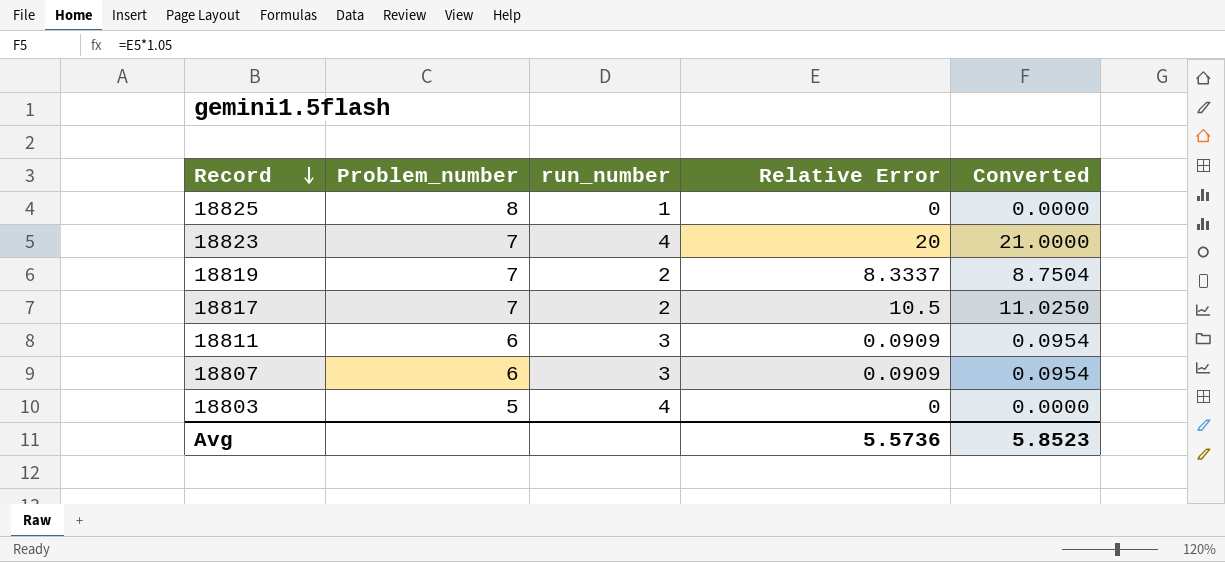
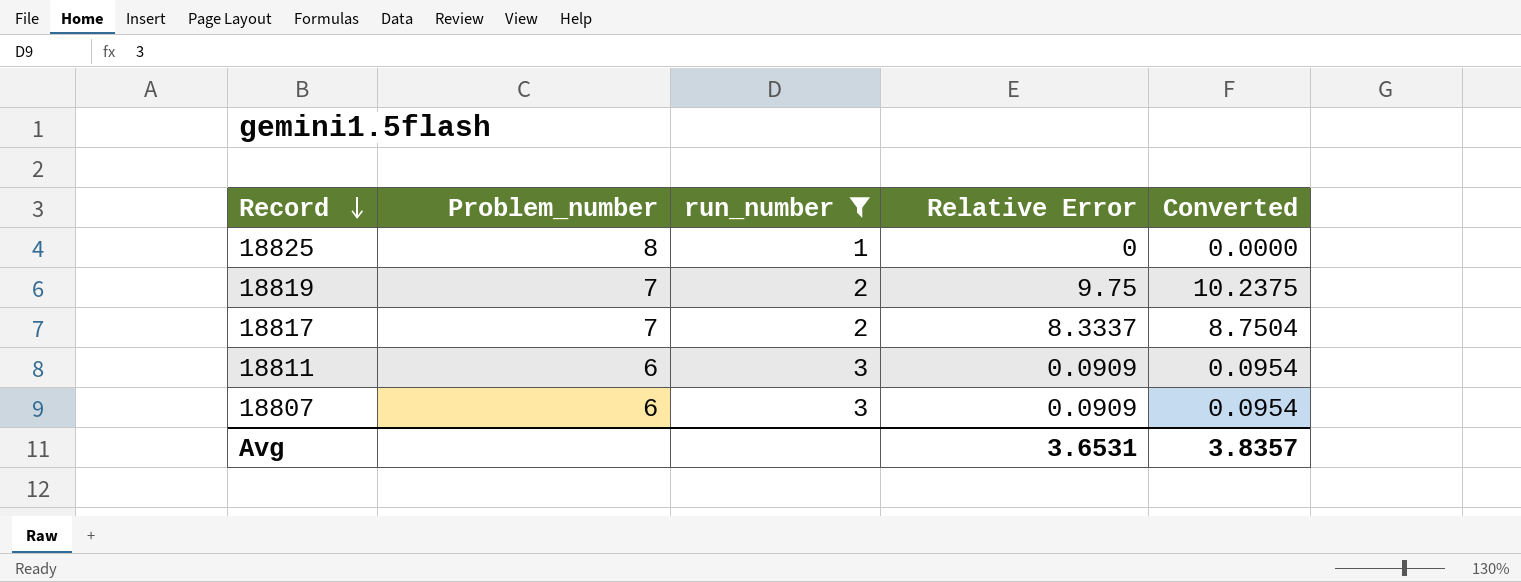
filter: none -> run_number != 4
18819 | Relative Error: 8.3337 -> 9.75
18819 | Converted: 8.7504 -> 10.2375
18817 | Relative Error: 10.5 -> 8.3337
18817 | Converted: 11.0250 -> 8.7504
Avg | Relative Error: 5.5736 -> 3.6531
Avg | Converted: 5.8523 -> 3.8357

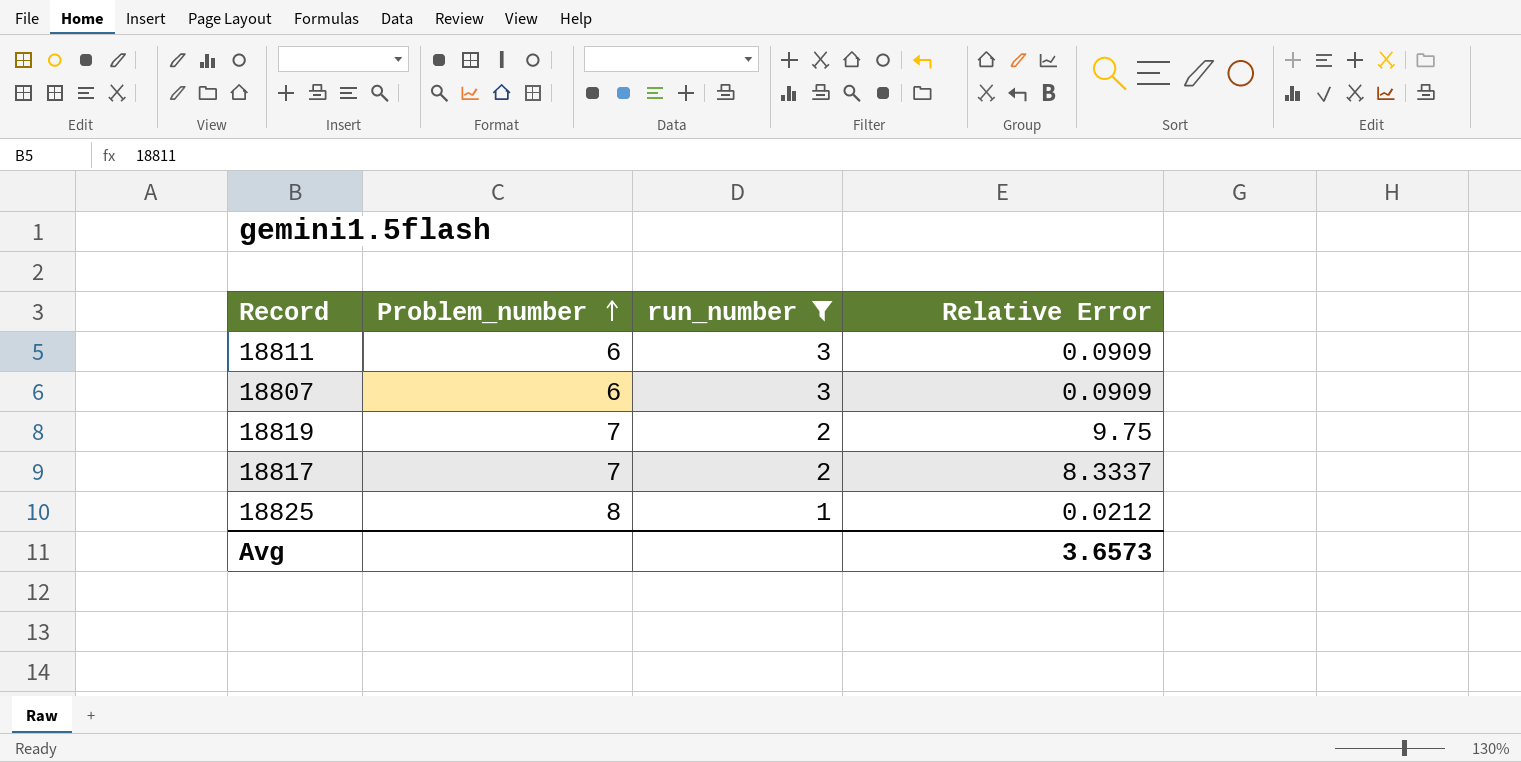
row order: Record descending -> Problem_number ascending
column Converted | formula: [Relative Error] * 1.05 -> none
18825 | Relative Error: 0 -> 0.0212
Avg | Relative Error: 3.6531 -> 3.6573

